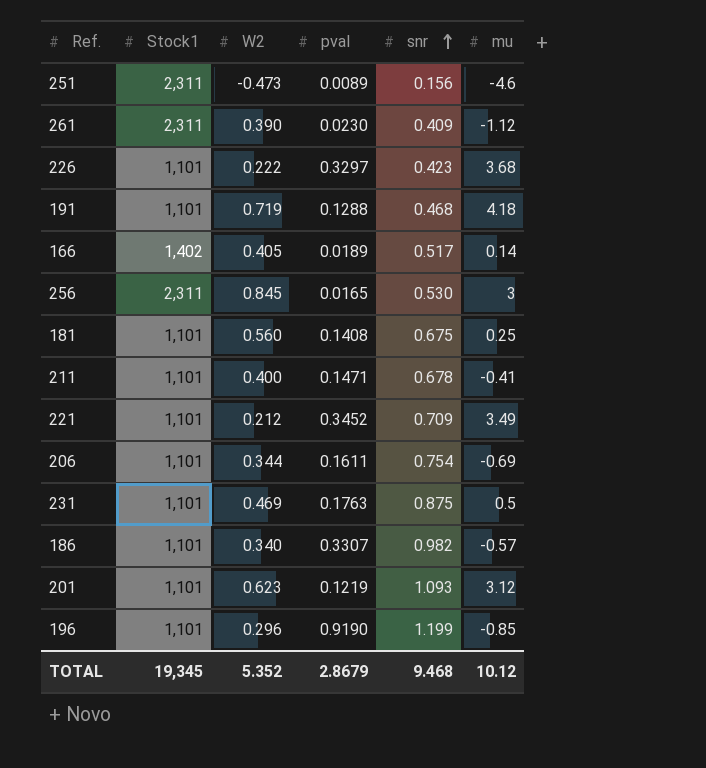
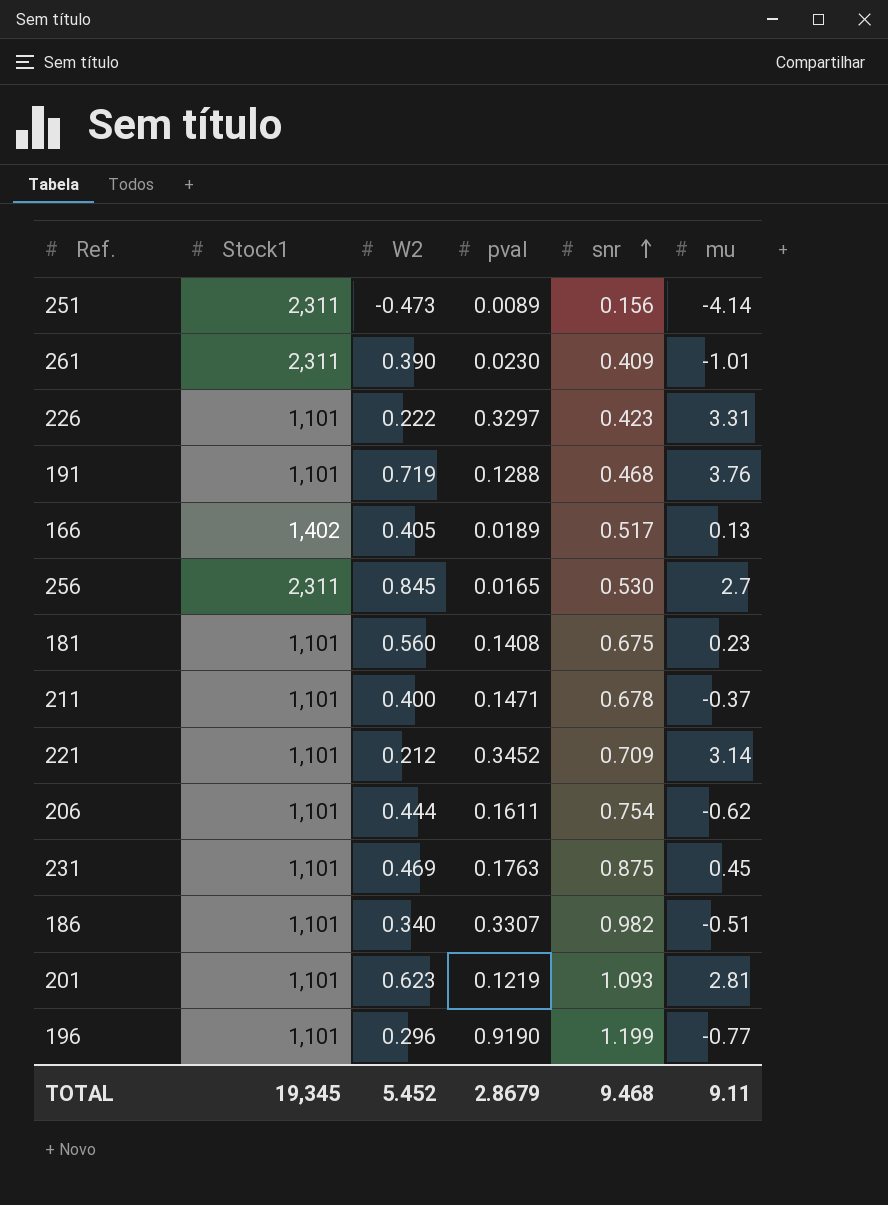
251 | mu: -4.6 -> -4.14
261 | mu: -1.12 -> -1.01
226 | mu: 3.68 -> 3.31
191 | mu: 4.18 -> 3.76
166 | mu: 0.14 -> 0.13
256 | mu: 3 -> 2.7
181 | mu: 0.25 -> 0.23
211 | mu: -0.41 -> -0.37
221 | mu: 3.49 -> 3.14
206 | W2: 0.344 -> 0.444
206 | mu: -0.69 -> -0.62
231 | mu: 0.5 -> 0.45
186 | mu: -0.57 -> -0.51
201 | mu: 3.12 -> 2.81
196 | mu: -0.85 -> -0.77
TOTAL | W2: 5.352 -> 5.452
TOTAL | mu: 10.12 -> 9.11

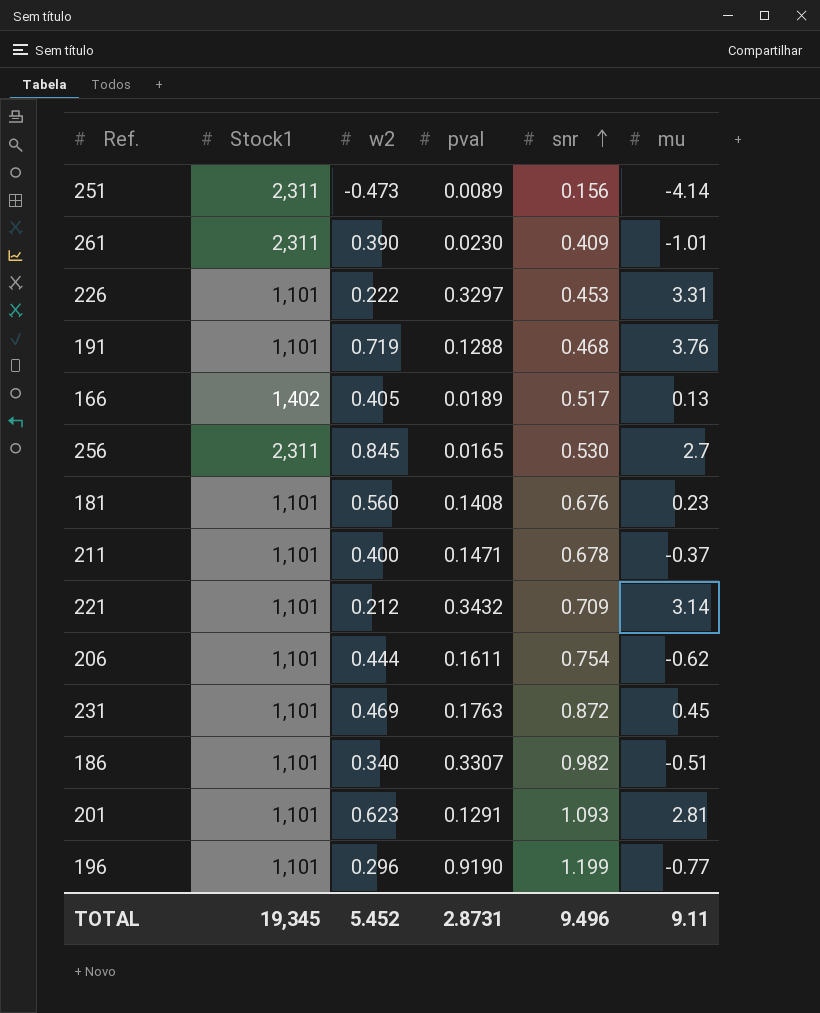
column name: W2 -> w2
226 | snr: 0.423 -> 0.453
181 | snr: 0.675 -> 0.676
221 | pval: 0.3452 -> 0.3432
231 | snr: 0.875 -> 0.872
201 | pval: 0.1219 -> 0.1291
TOTAL | pval: 2.8679 -> 2.8731
TOTAL | snr: 9.468 -> 9.496

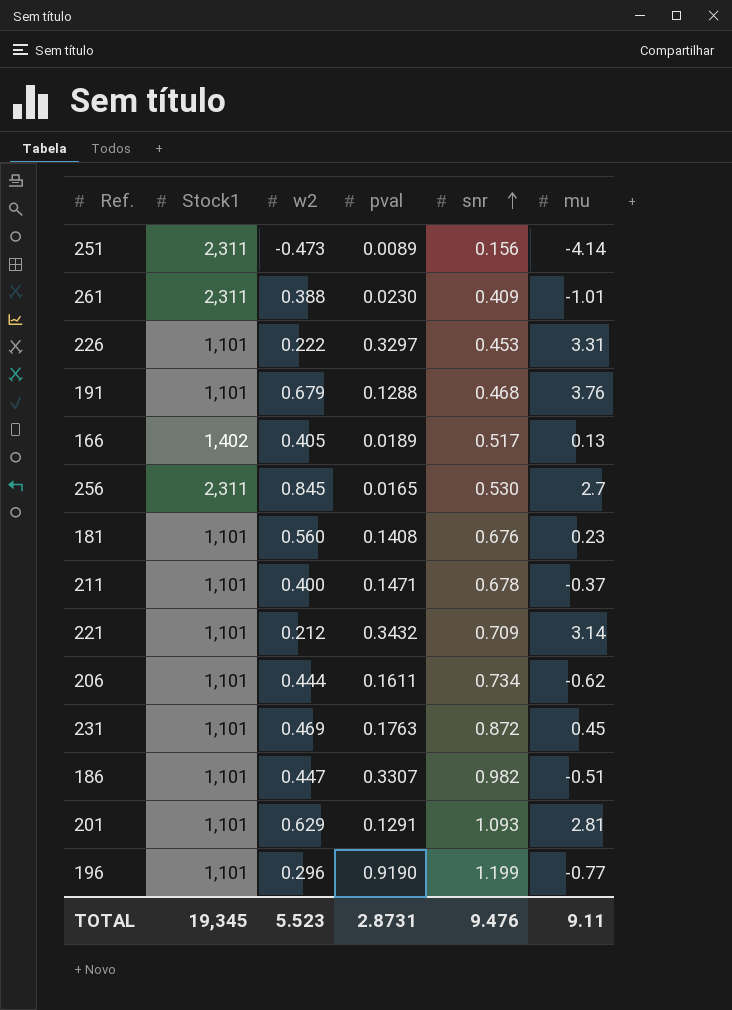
261 | w2: 0.390 -> 0.388
191 | w2: 0.719 -> 0.679
206 | snr: 0.754 -> 0.734
186 | w2: 0.340 -> 0.447
201 | w2: 0.623 -> 0.629
TOTAL | w2: 5.452 -> 5.523
TOTAL | snr: 9.496 -> 9.476

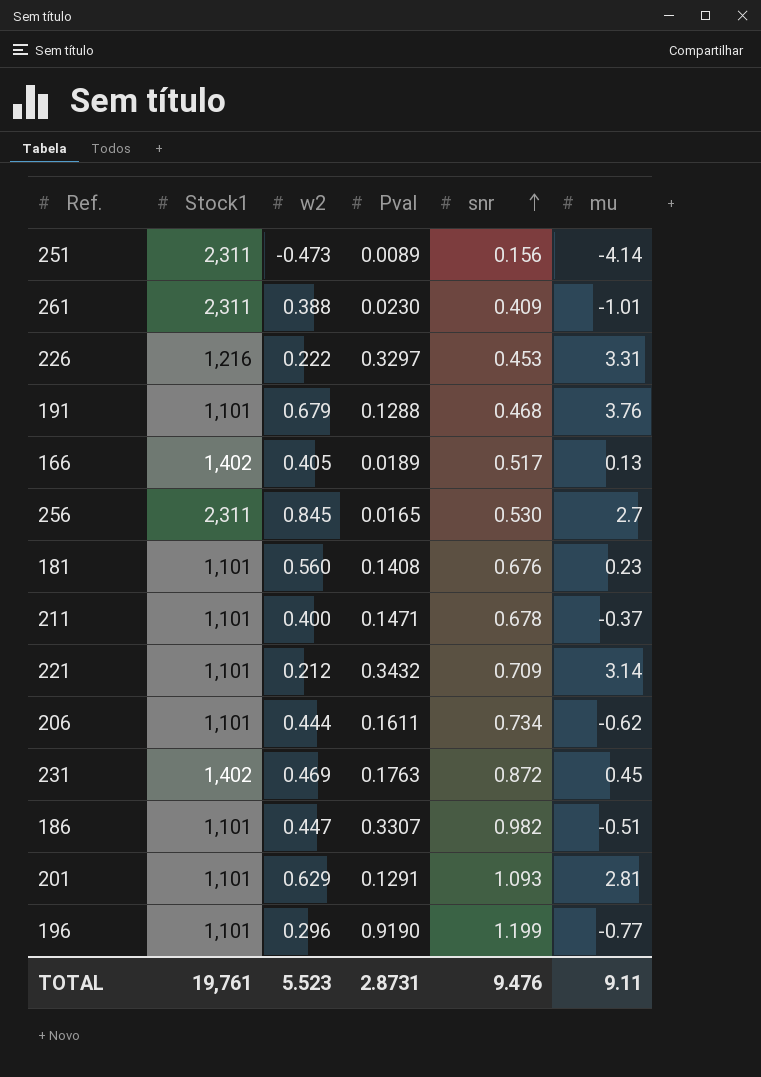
column name: pval -> Pval
226 | Stock1: 1,101 -> 1,216
231 | Stock1: 1,101 -> 1,402
TOTAL | Stock1: 19,345 -> 19,761

